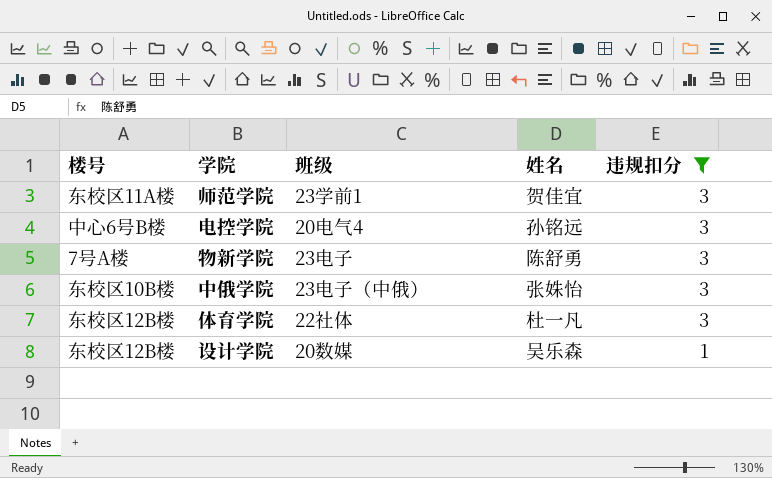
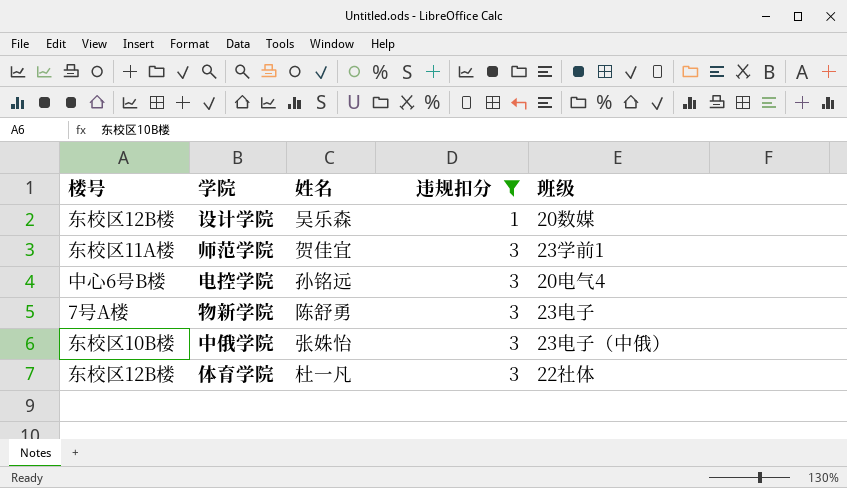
row order: 违规扣分 descending -> 违规扣分 ascending
column 班级 | position: 3 -> 5

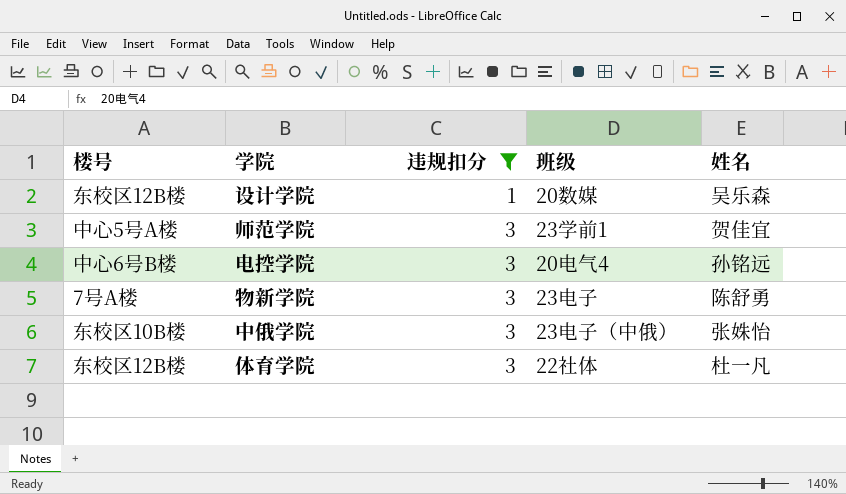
column 姓名 | position: 3 -> 5
师范学院 | 楼号: 东校区11A楼 -> 中心5号A楼

